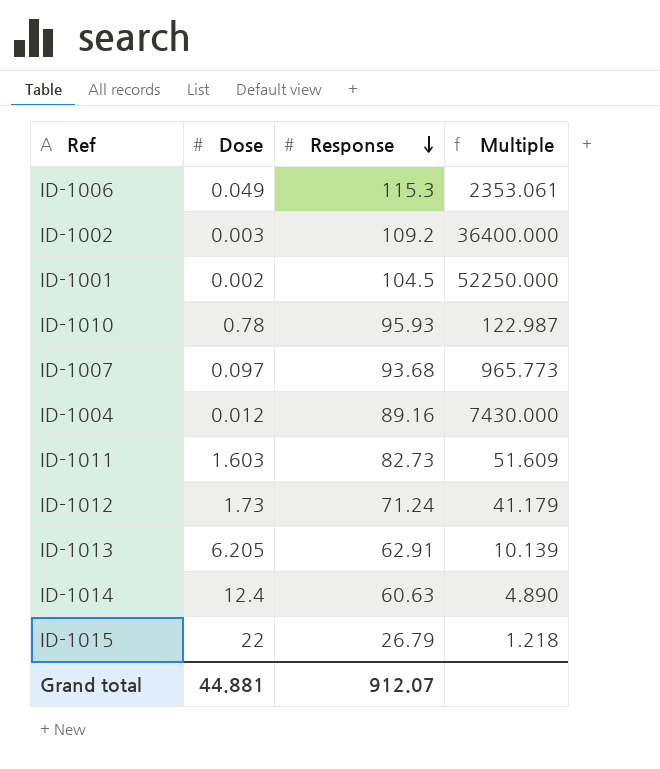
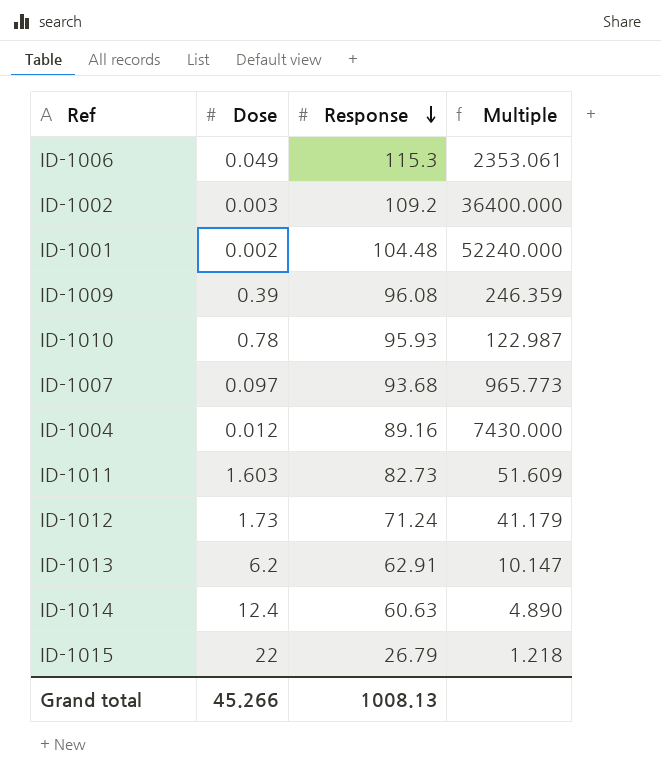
ID-1001 | Response: 104.5 -> 104.48
ID-1001 | Multiple: 52250.000 -> 52240.000
row ID-1009: none -> 0.39 | 96.08 | 246.359
ID-1013 | Dose: 6.205 -> 6.2
ID-1013 | Multiple: 10.139 -> 10.147
Grand total | Dose: 44.881 -> 45.266
Grand total | Response: 912.07 -> 1008.13

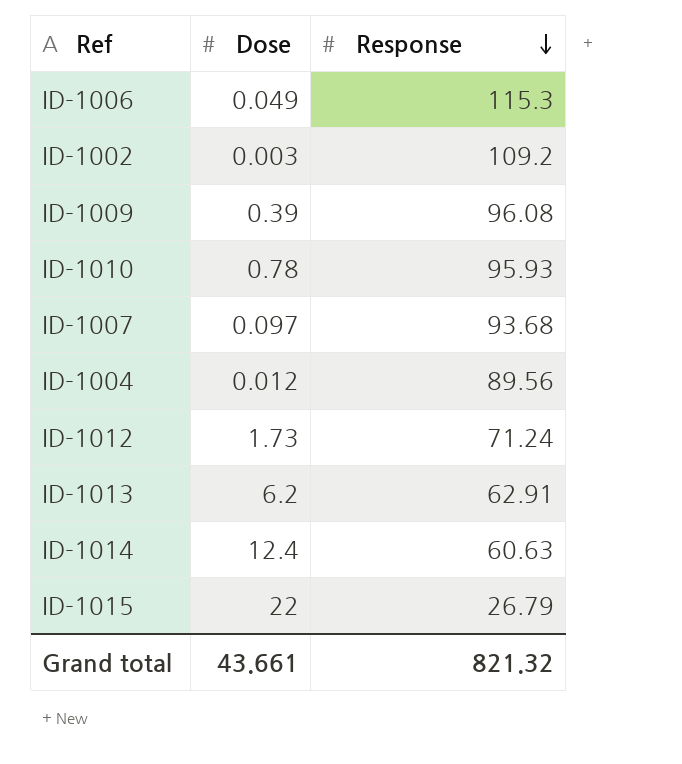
column Multiple | formula: [Response] / [Dose] -> none
row ID-1001: 0.002 | 104.48 | 52240.000 -> none
row ID-1011: 1.603 | 82.73 | 51.609 -> none
ID-1004 | Response: 89.16 -> 89.56
Grand total | Dose: 45.266 -> 43.661
Grand total | Response: 1008.13 -> 821.32

